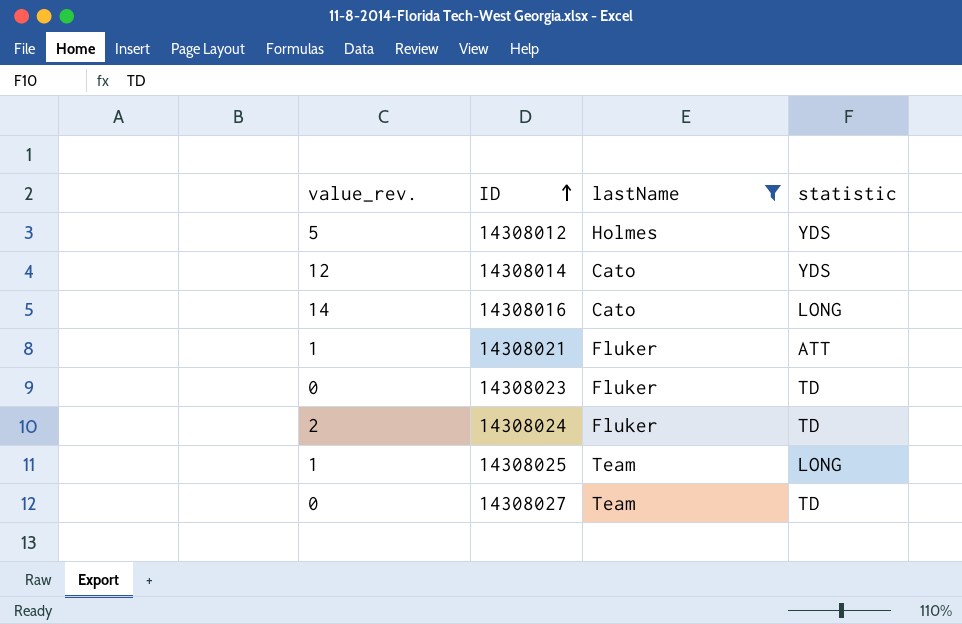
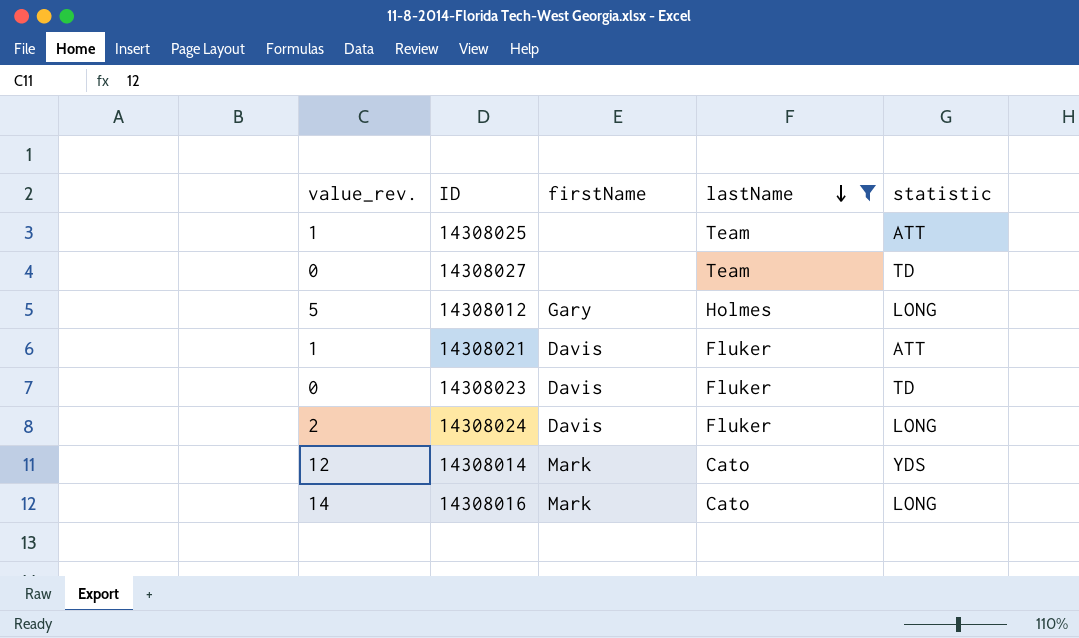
row order: ID ascending -> lastName descending
column firstName | position: none -> 3
14308025 | statistic: LONG -> ATT
14308012 | statistic: YDS -> LONG
14308024 | statistic: TD -> LONG

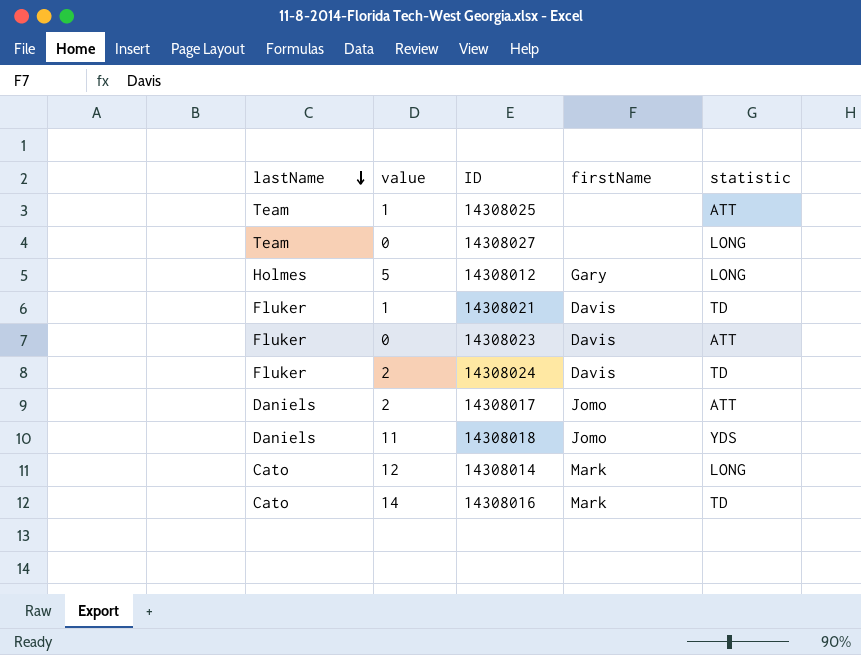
filter: lastName != Daniels -> none
column lastName | position: 4 -> 1
column name: value_rev. -> value
14308027 | statistic: TD -> LONG
14308021 | statistic: ATT -> TD
14308023 | statistic: TD -> ATT
14308024 | statistic: LONG -> TD
14308014 | statistic: YDS -> LONG
14308016 | statistic: LONG -> TD

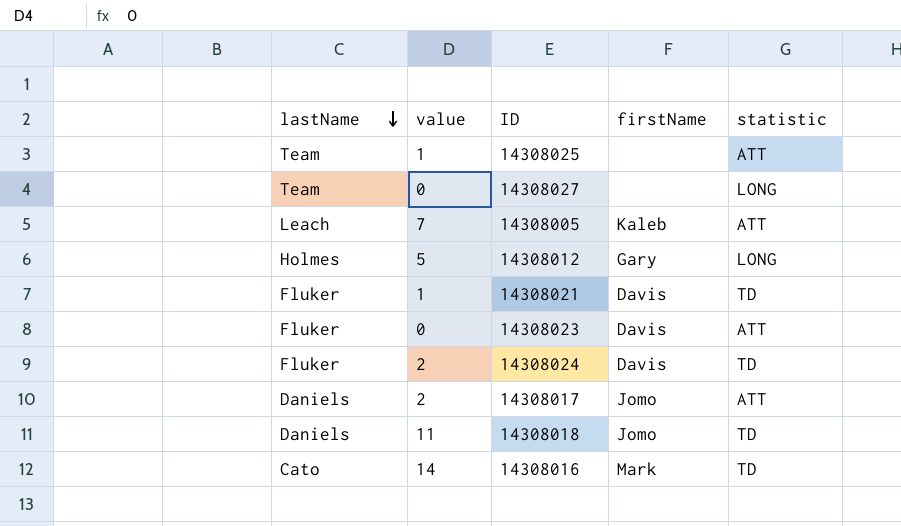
row 14308014: Cato | 12 | Mark | LONG -> none
row 14308005: none -> Leach | 7 | Kaleb | ATT
14308018 | statistic: YDS -> TD

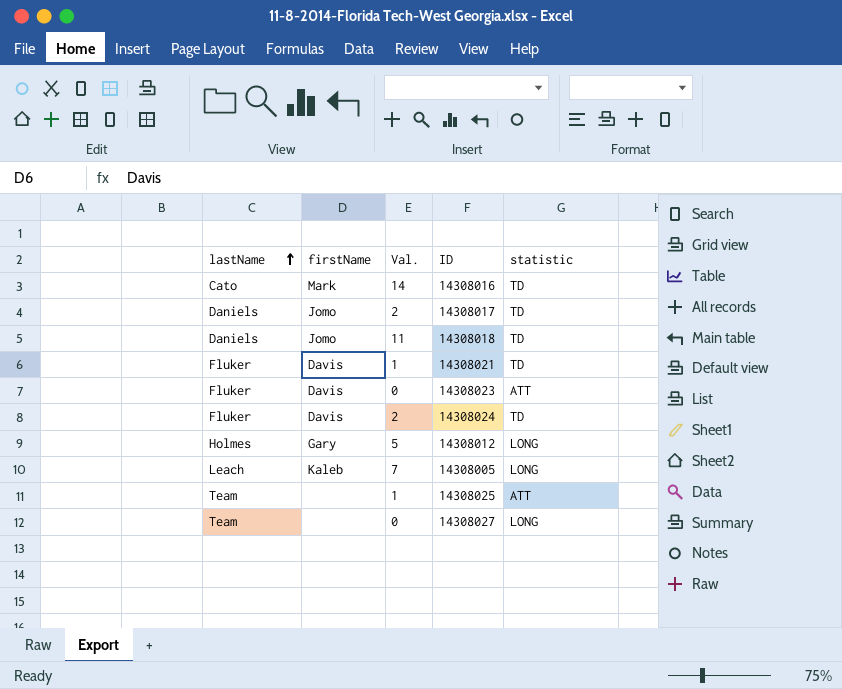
row order: lastName descending -> lastName ascending
column firstName | position: 4 -> 2
column name: value -> Val.
14308017 | statistic: ATT -> TD
14308005 | statistic: ATT -> LONG

